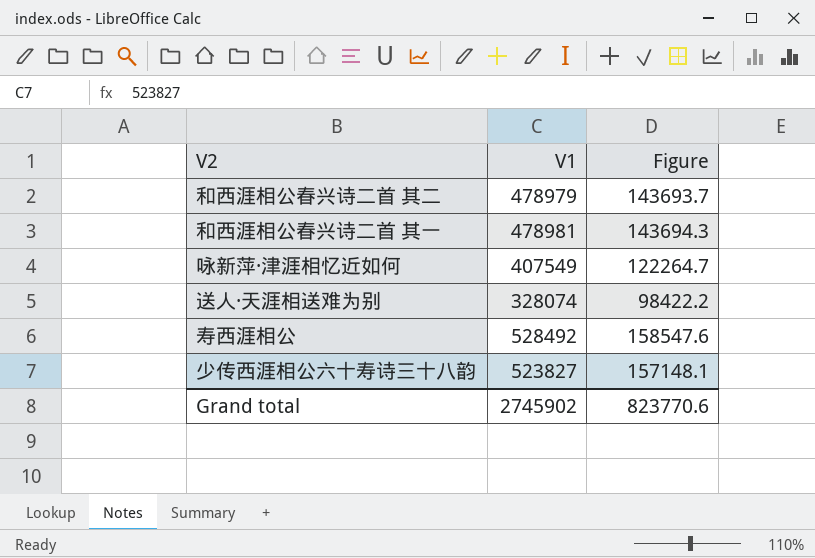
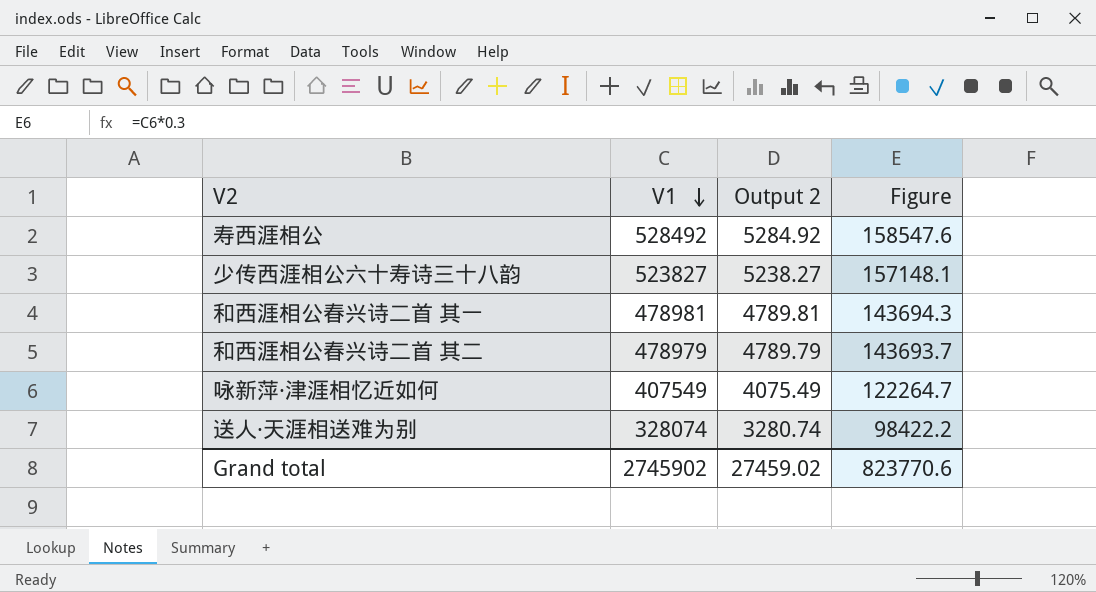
row order: none -> V1 descending
column Output 2 | formula: none -> [V1] * 0.01

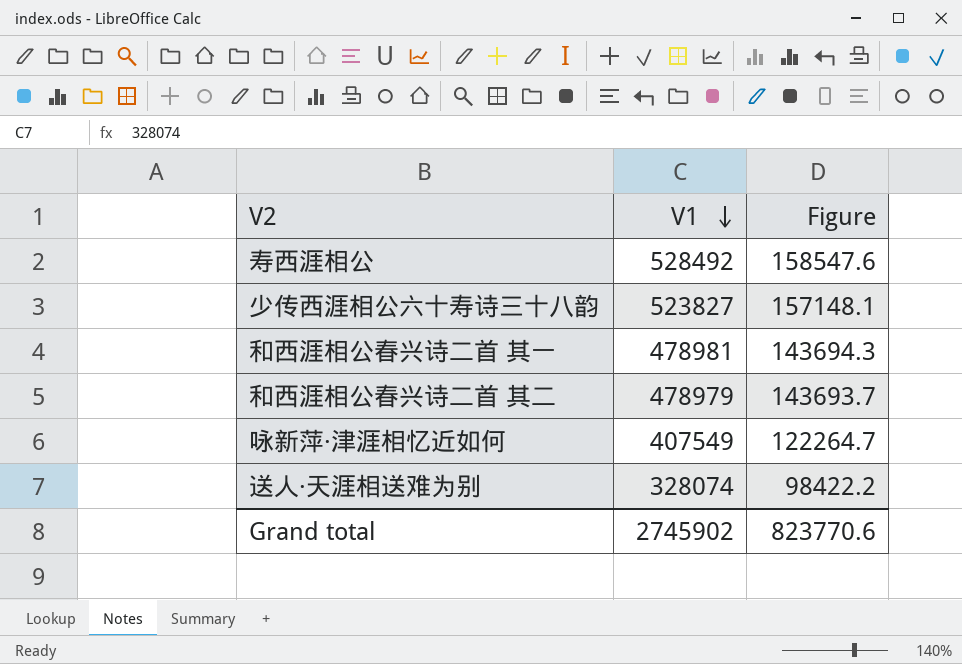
column Output 2 | formula: [V1] * 0.01 -> none

